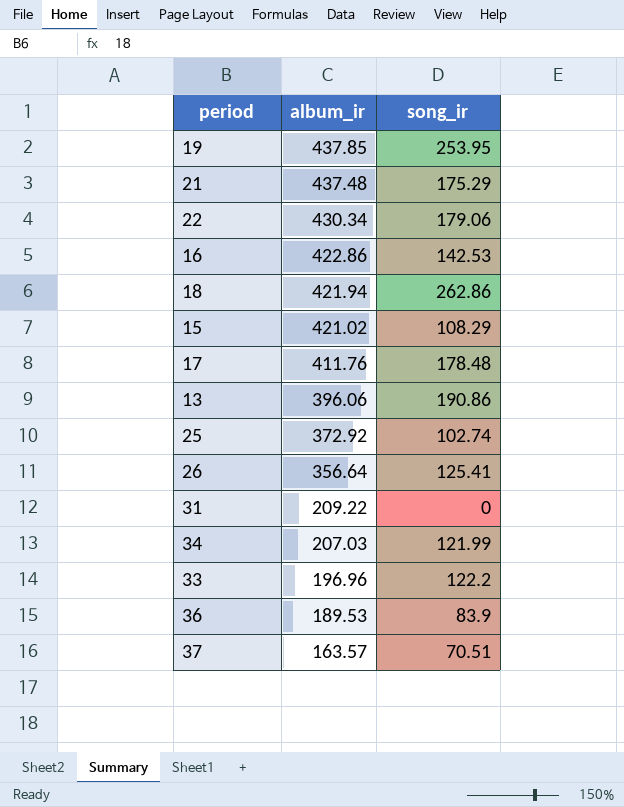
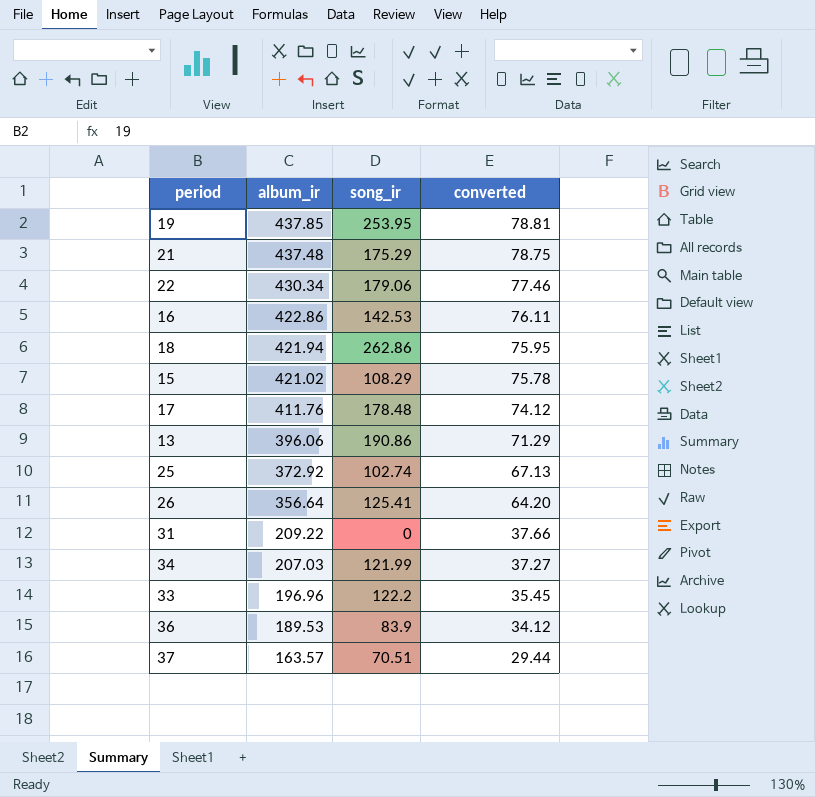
column converted | formula: none -> [album_ir] * 0.18

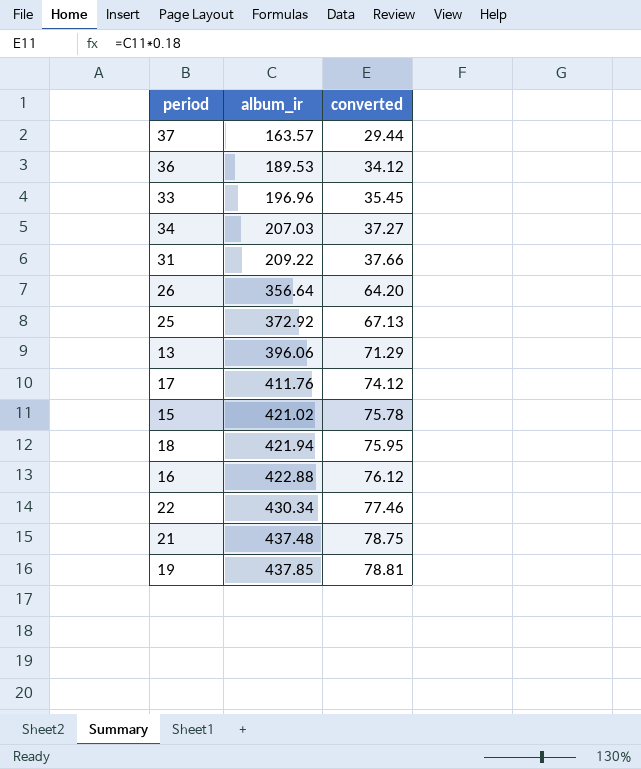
row order: album_ir descending -> album_ir ascending
column song_ir | position: 3 -> none
16 | album_ir: 422.86 -> 422.88
16 | converted: 76.11 -> 76.12

